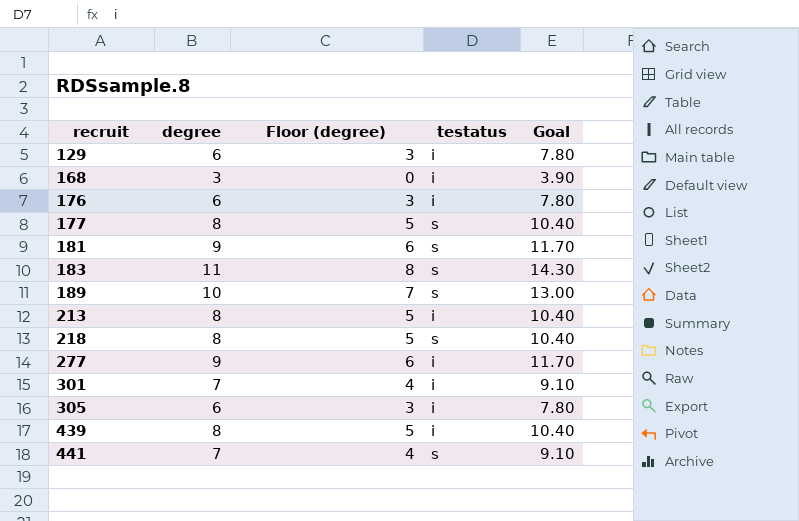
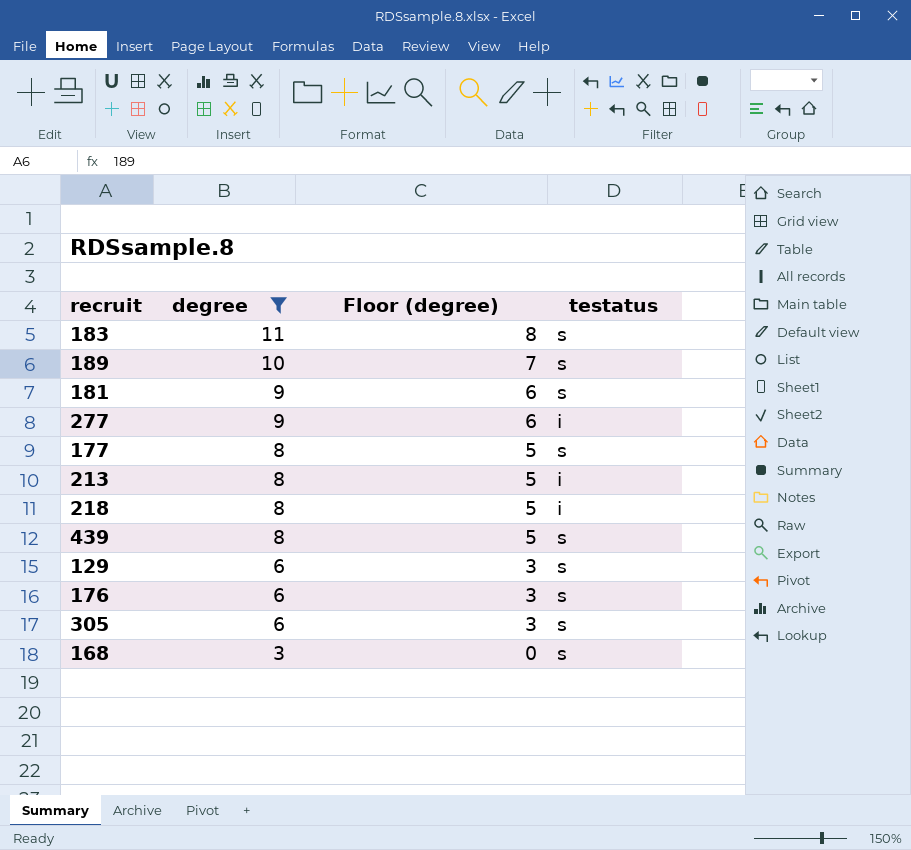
filter: none -> degree != 7
row order: recruit ascending -> degree descending
column Goal | formula: [degree] * 1.3 -> none
218 | testatus: s -> i
439 | testatus: i -> s
129 | testatus: i -> s
176 | testatus: i -> s
305 | testatus: i -> s
168 | testatus: i -> s

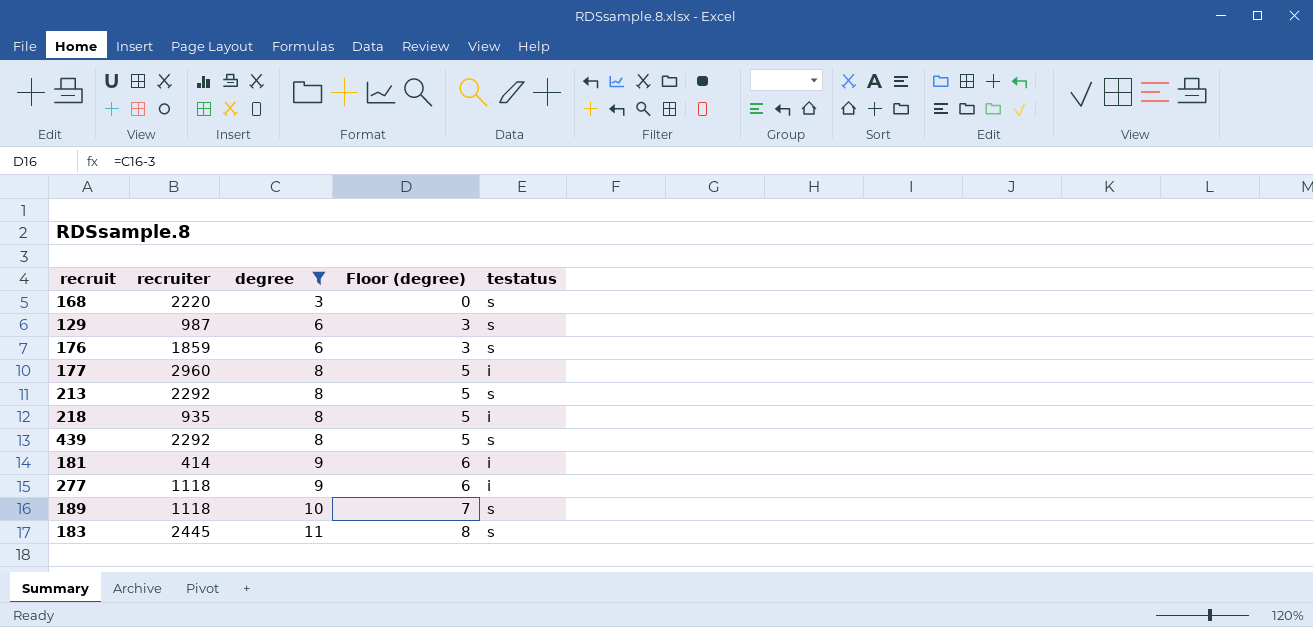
row order: degree descending -> degree ascending
column recruiter | position: none -> 2
row 305: 6 | 3 | s -> none
177 | testatus: s -> i
213 | testatus: i -> s
181 | testatus: s -> i

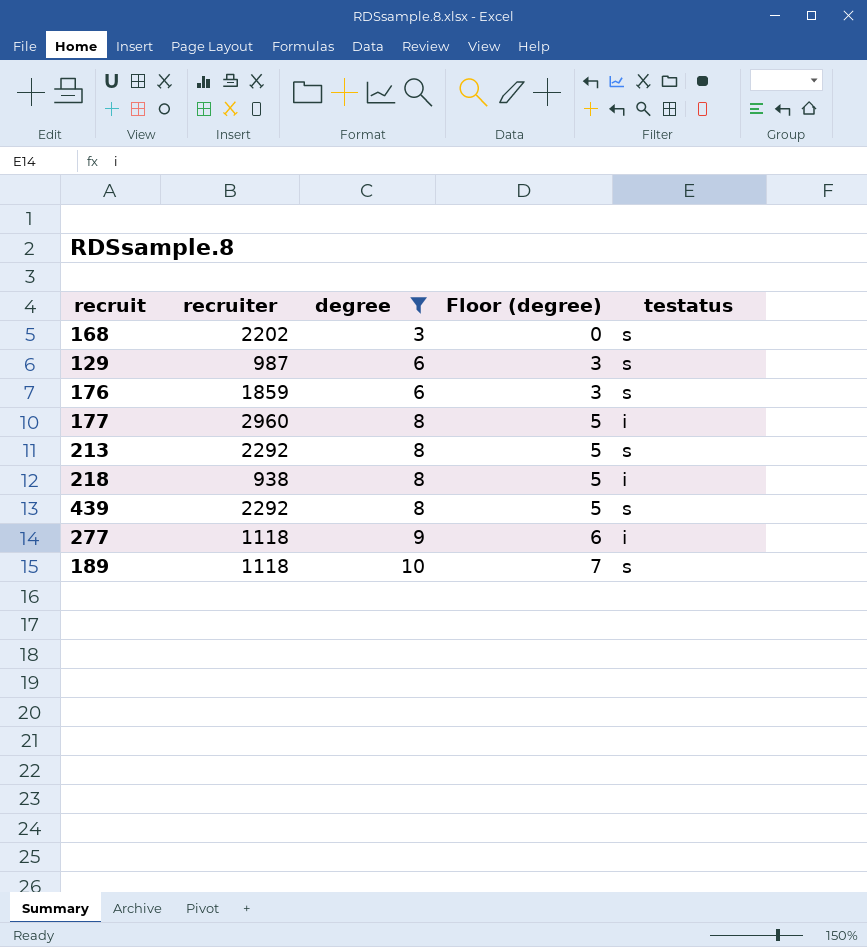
row 181: 414 | 9 | 6 | i -> none
row 183: 2445 | 11 | 8 | s -> none
168 | recruiter: 2220 -> 2202
218 | recruiter: 935 -> 938

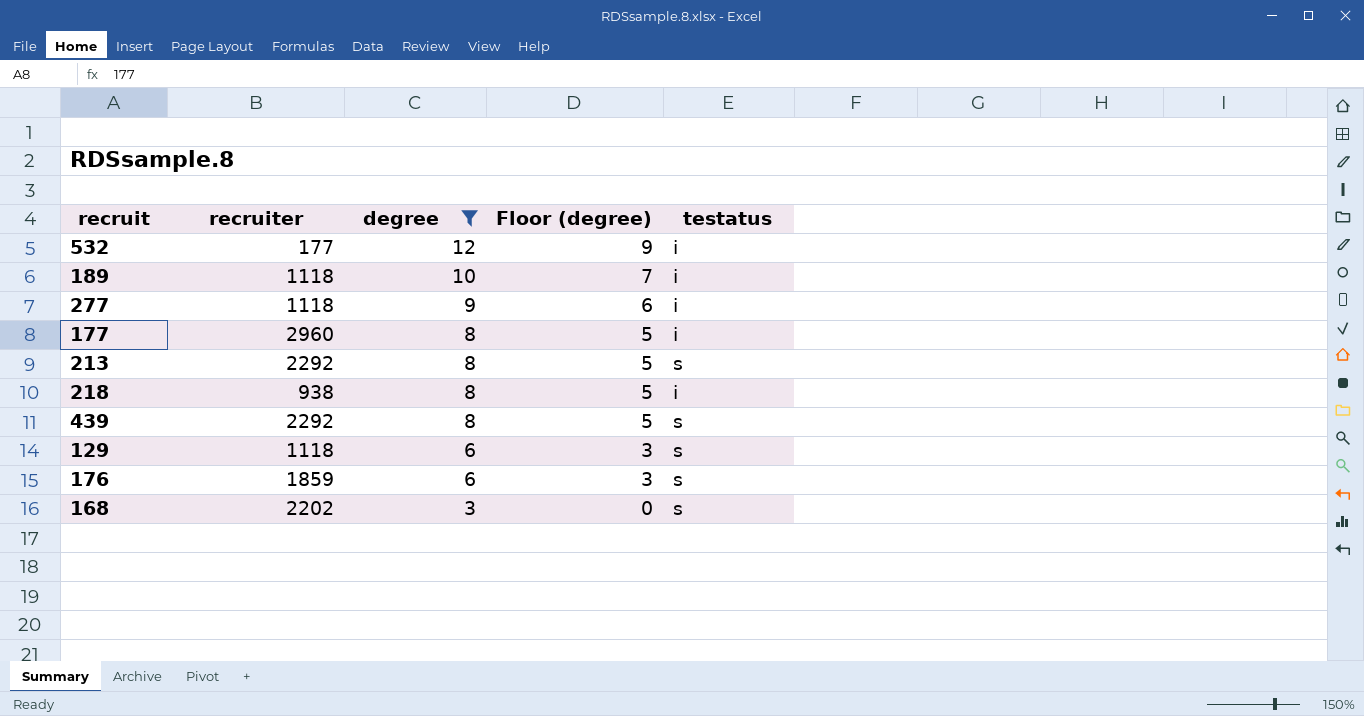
row order: degree ascending -> degree descending
row 532: none -> 177 | 12 | 9 | i
189 | testatus: s -> i
129 | recruiter: 987 -> 1118

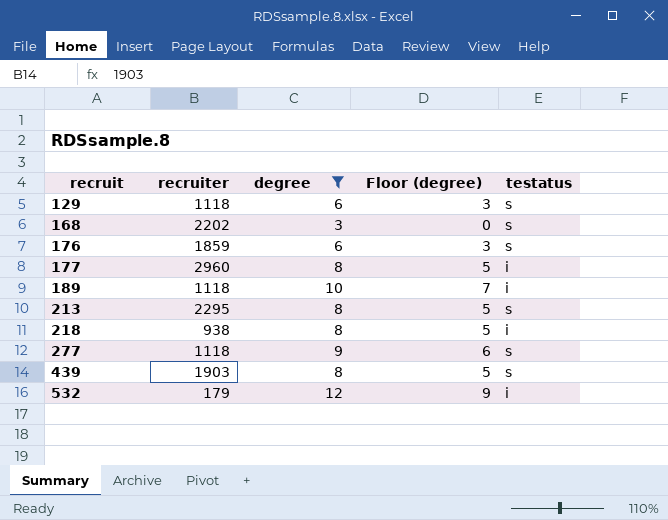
row order: degree descending -> recruit ascending
213 | recruiter: 2292 -> 2295
277 | testatus: i -> s
439 | recruiter: 2292 -> 1903
532 | recruiter: 177 -> 179

